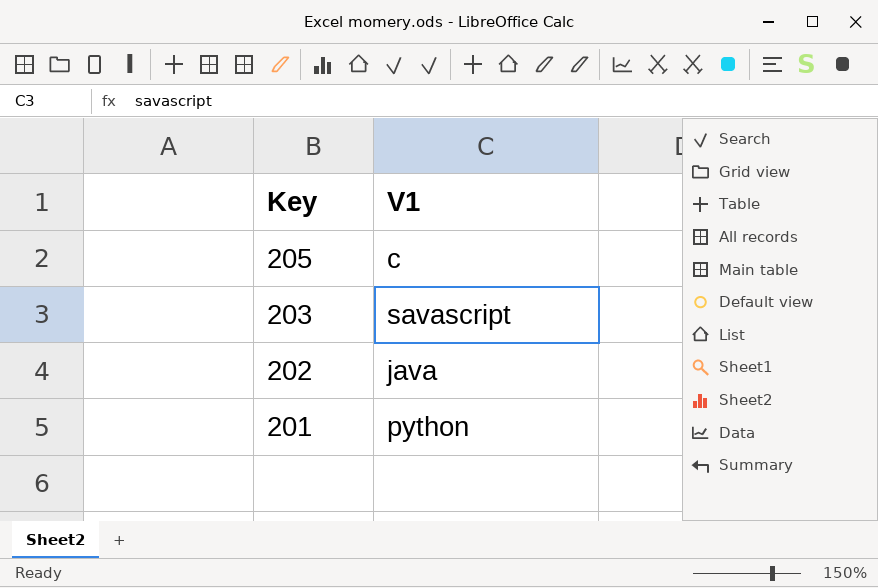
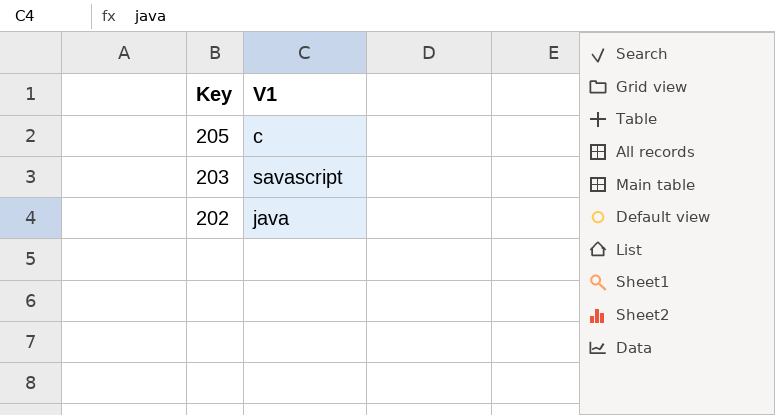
row 201: python -> none

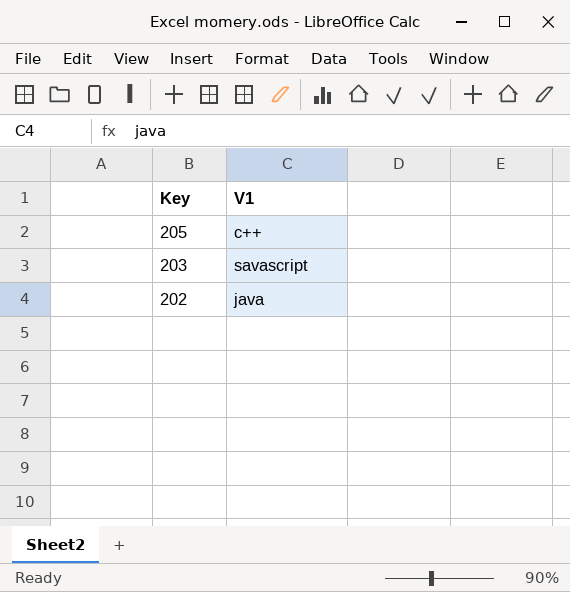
205 | V1: c -> c++

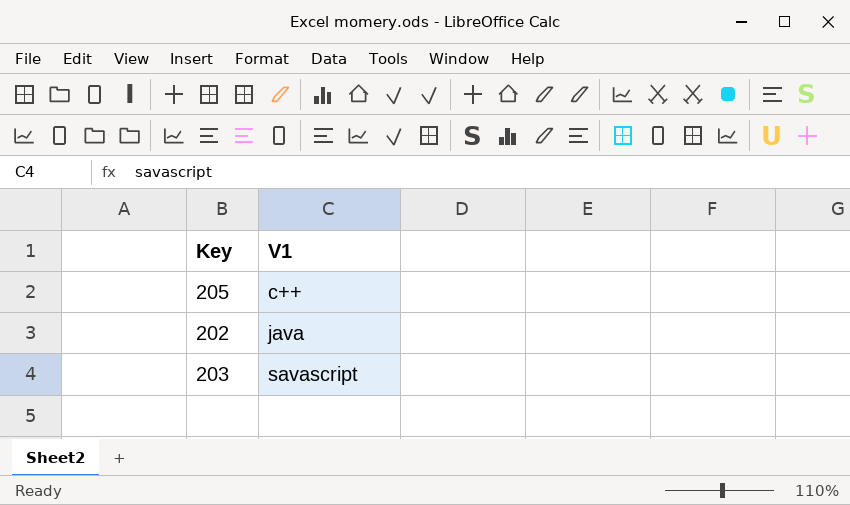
row order: Key descending -> V1 ascending

